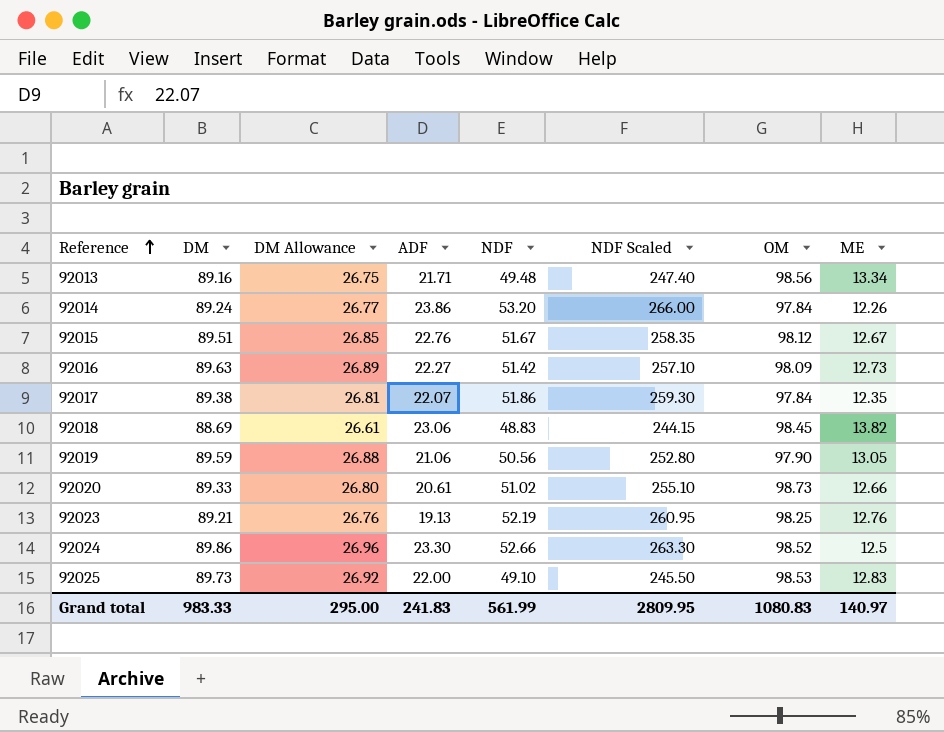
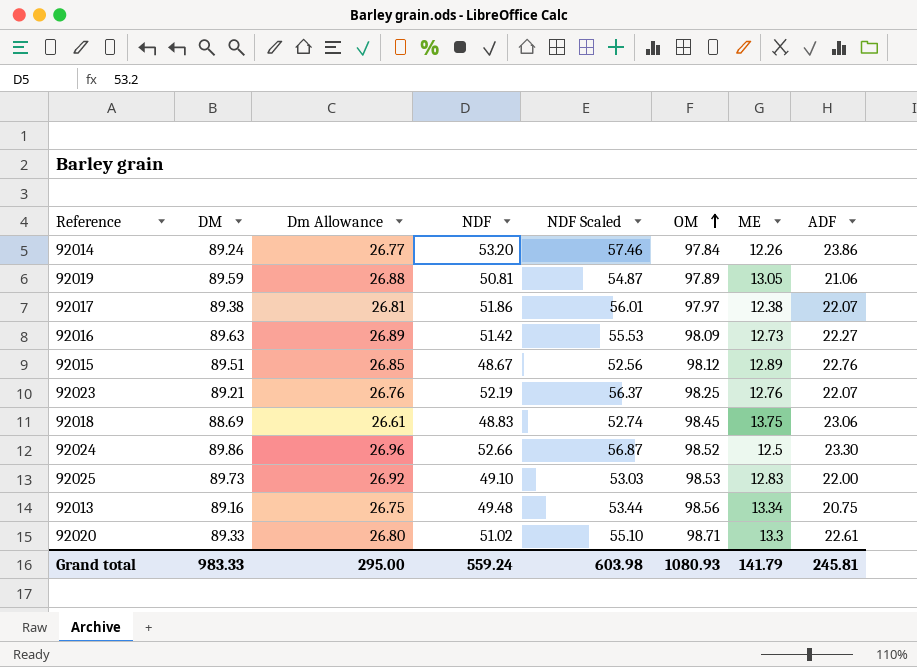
row order: Reference ascending -> OM ascending
column name: DM Allowance -> Dm Allowance
column NDF Scaled | formula: [NDF] * 5 -> [NDF] * 1.08
column ADF | position: 4 -> 8
92019 | NDF: 50.56 -> 50.81
92019 | OM: 97.90 -> 97.89
92017 | OM: 97.84 -> 97.97
92017 | ME: 12.35 -> 12.38
92015 | NDF: 51.67 -> 48.67
92015 | ME: 12.67 -> 12.89
92023 | ADF: 19.13 -> 22.07
92018 | ME: 13.82 -> 13.75
92013 | ADF: 21.71 -> 20.75
92020 | OM: 98.73 -> 98.71
92020 | ME: 12.66 -> 13.3
92020 | ADF: 20.61 -> 22.61
Grand total | NDF: 561.99 -> 559.24
Grand total | NDF Scaled: 2809.95 -> 603.98
Grand total | OM: 1080.83 -> 1080.93
Grand total | ME: 140.97 -> 141.79
Grand total | ADF: 241.83 -> 245.81

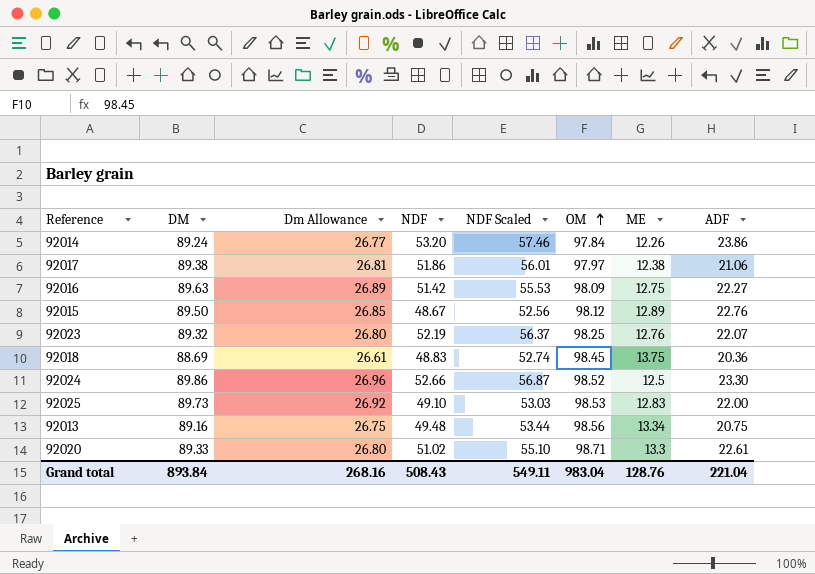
row 92019: 89.59 | 26.88 | 50.81 | 54.87 | 97.89 | 13.05 | 21.06 -> none
92017 | ADF: 22.07 -> 21.06
92016 | ME: 12.73 -> 12.75
92015 | DM: 89.51 -> 89.50
92023 | DM: 89.21 -> 89.32
92023 | Dm Allowance: 26.76 -> 26.80
92018 | ADF: 23.06 -> 20.36
Grand total | DM: 983.33 -> 893.84
Grand total | Dm Allowance: 295.00 -> 268.16
Grand total | NDF: 559.24 -> 508.43
Grand total | NDF Scaled: 603.98 -> 549.11
Grand total | OM: 1080.93 -> 983.04
Grand total | ME: 141.79 -> 128.76
Grand total | ADF: 245.81 -> 221.04

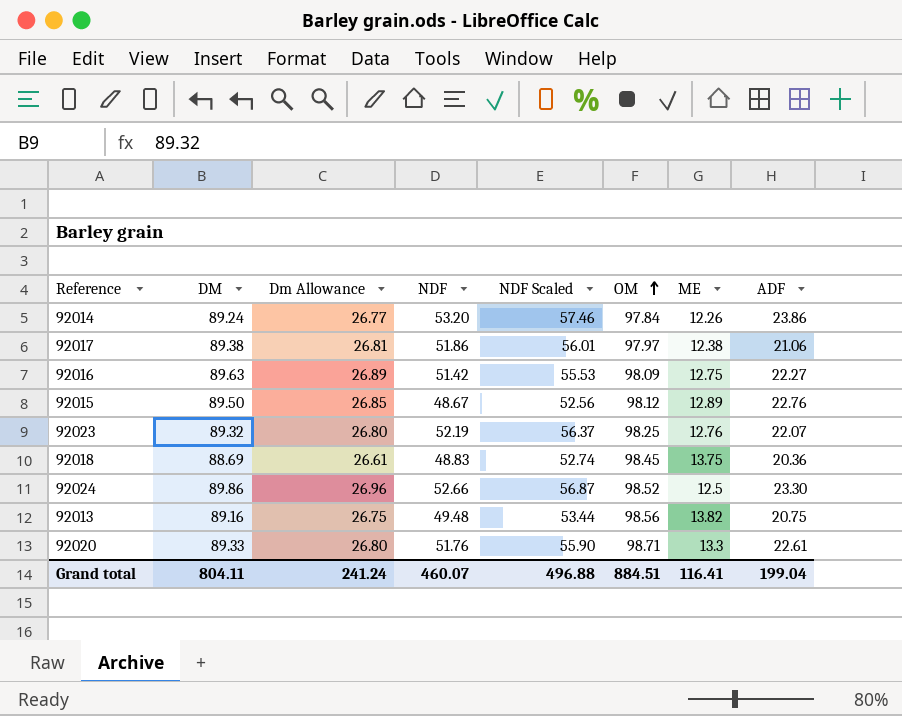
row 92025: 89.73 | 26.92 | 49.10 | 53.03 | 98.53 | 12.83 | 22.00 -> none
92013 | ME: 13.34 -> 13.82
92020 | NDF: 51.02 -> 51.76
92020 | NDF Scaled: 55.10 -> 55.90
Grand total | DM: 893.84 -> 804.11
Grand total | Dm Allowance: 268.16 -> 241.24
Grand total | NDF: 508.43 -> 460.07
Grand total | NDF Scaled: 549.11 -> 496.88
Grand total | OM: 983.04 -> 884.51
Grand total | ME: 128.76 -> 116.41
Grand total | ADF: 221.04 -> 199.04

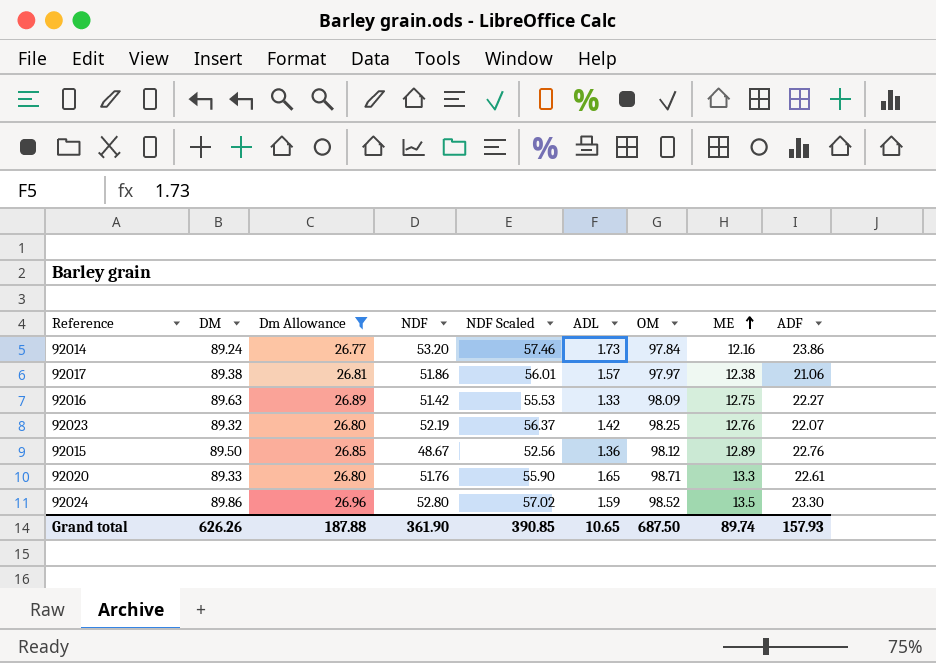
filter: none -> Dm Allowance >= 26.77
row order: OM ascending -> ME ascending
column ADL | position: none -> 6
92014 | ME: 12.26 -> 12.16
92024 | NDF: 52.66 -> 52.80
92024 | NDF Scaled: 56.87 -> 57.02
92024 | ME: 12.5 -> 13.5
Grand total | DM: 804.11 -> 626.26
Grand total | Dm Allowance: 241.24 -> 187.88
Grand total | NDF: 460.07 -> 361.90
Grand total | NDF Scaled: 496.88 -> 390.85
Grand total | OM: 884.51 -> 687.50
Grand total | ME: 116.41 -> 89.74
Grand total | ADF: 199.04 -> 157.93

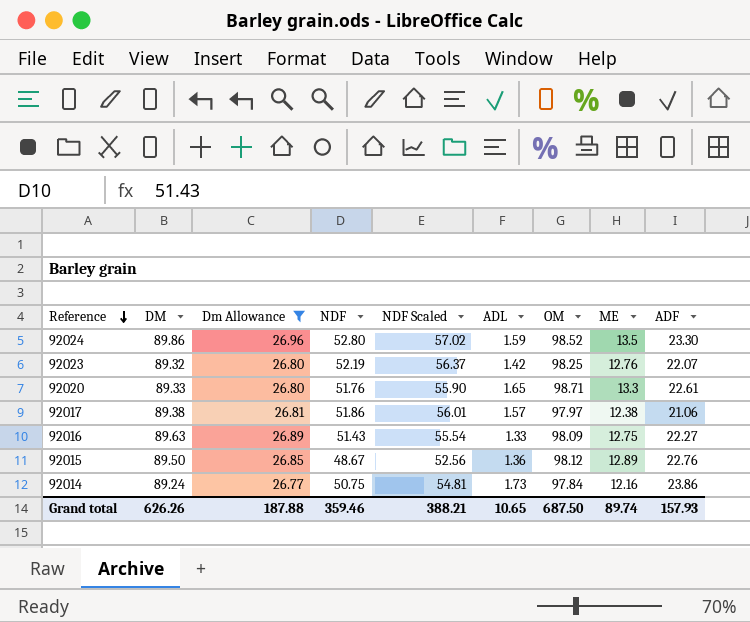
row order: ME ascending -> Reference descending
92016 | NDF: 51.42 -> 51.43
92016 | NDF Scaled: 55.53 -> 55.54
92014 | NDF: 53.20 -> 50.75
92014 | NDF Scaled: 57.46 -> 54.81
Grand total | NDF: 361.90 -> 359.46
Grand total | NDF Scaled: 390.85 -> 388.21

